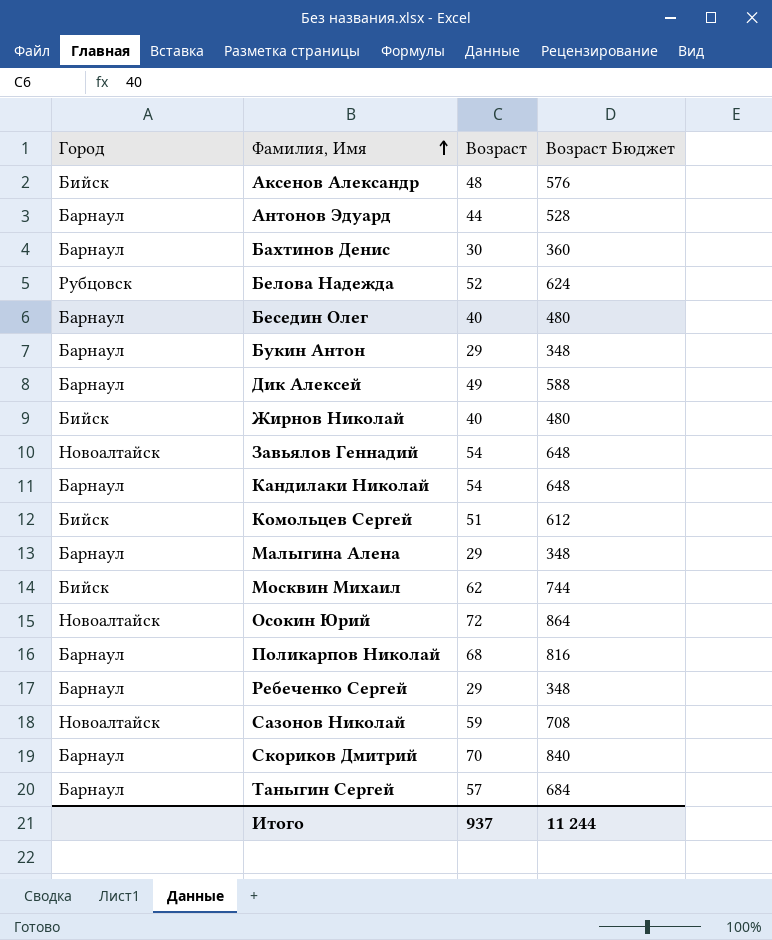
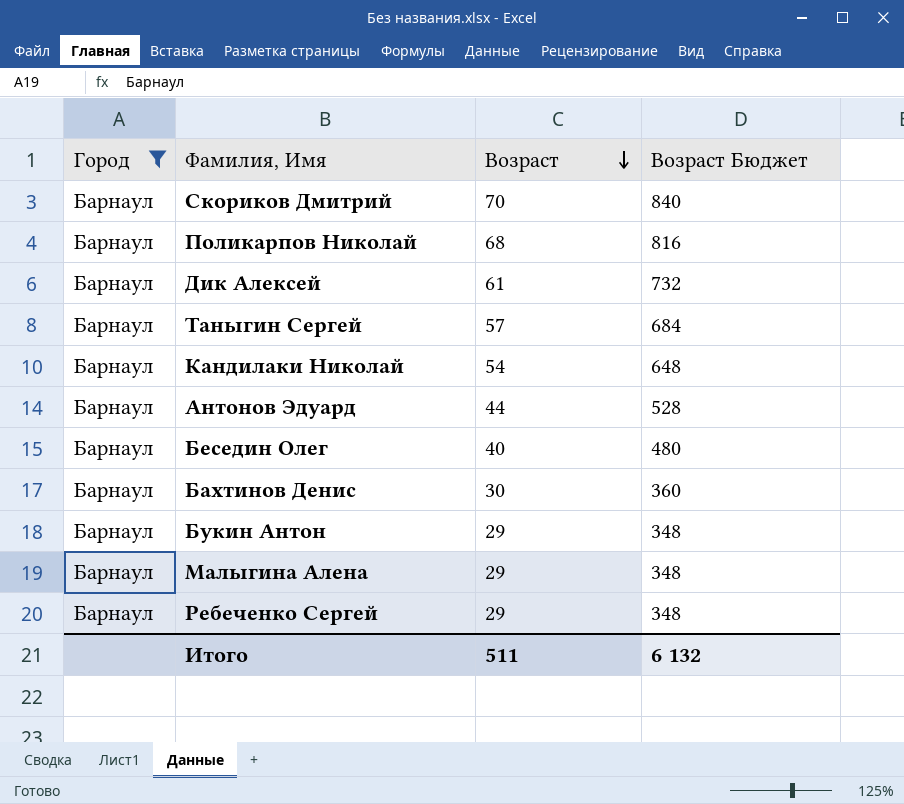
filter: none -> Город = Барнаул
row order: Фамилия, Имя ascending -> Возраст descending
Дик Алексей | Возраст: 49 -> 61
Дик Алексей | Возраст Бюджет: 588 -> 732
Итого | Возраст: 937 -> 511
Итого | Возраст Бюджет: 11 244 -> 6 132

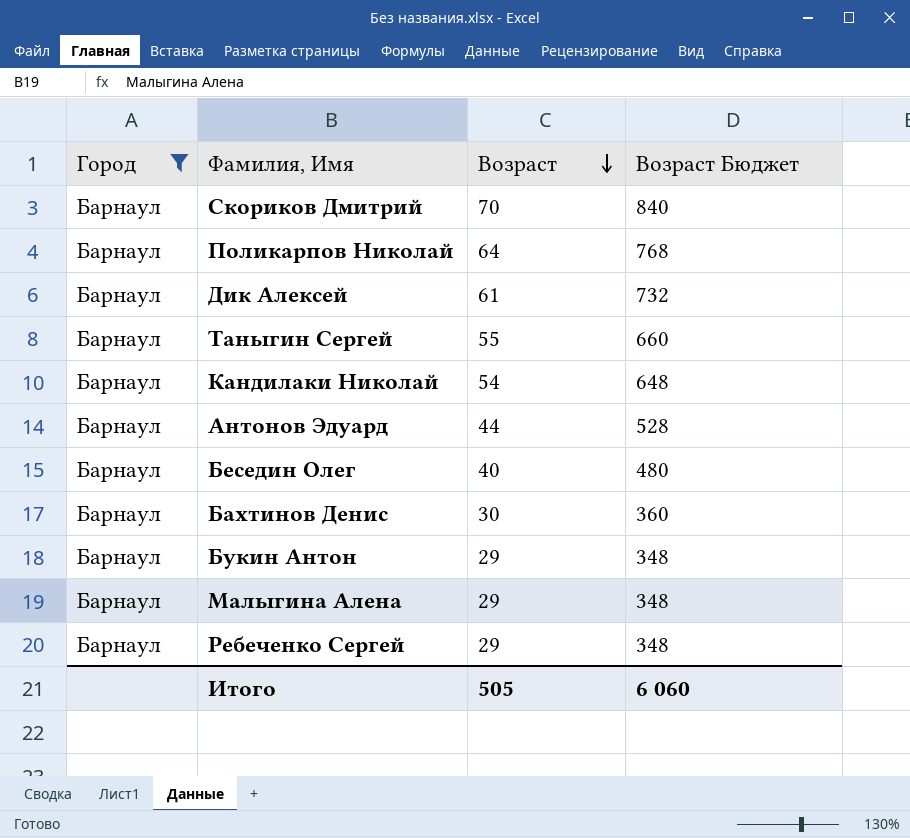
Поликарпов Николай | Возраст: 68 -> 64
Поликарпов Николай | Возраст Бюджет: 816 -> 768
Таныгин Сергей | Возраст: 57 -> 55
Таныгин Сергей | Возраст Бюджет: 684 -> 660
Итого | Возраст: 511 -> 505
Итого | Возраст Бюджет: 6 132 -> 6 060

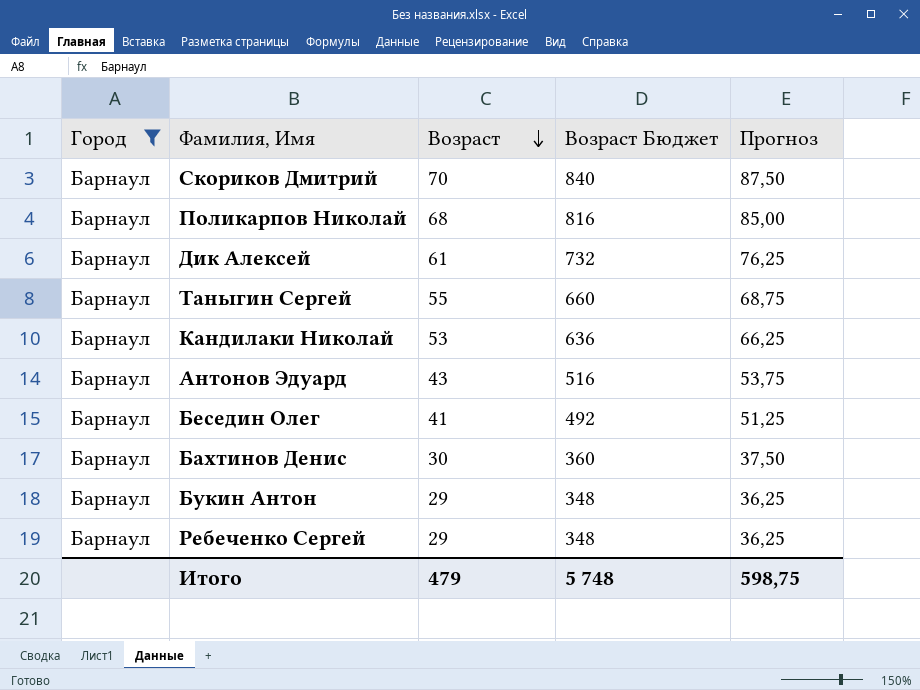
column Прогноз | formula: none -> [Возраст] * 1,25
row Малыгина Алена: Барнаул | 29 | 348 -> none
Поликарпов Николай | Возраст: 64 -> 68
Поликарпов Николай | Возраст Бюджет: 768 -> 816
Кандилаки Николай | Возраст: 54 -> 53
Кандилаки Николай | Возраст Бюджет: 648 -> 636
Антонов Эдуард | Возраст: 44 -> 43
Антонов Эдуард | Возраст Бюджет: 528 -> 516
Беседин Олег | Возраст: 40 -> 41
Беседин Олег | Возраст Бюджет: 480 -> 492
Итого | Возраст: 505 -> 479
Итого | Возраст Бюджет: 6 060 -> 5 748

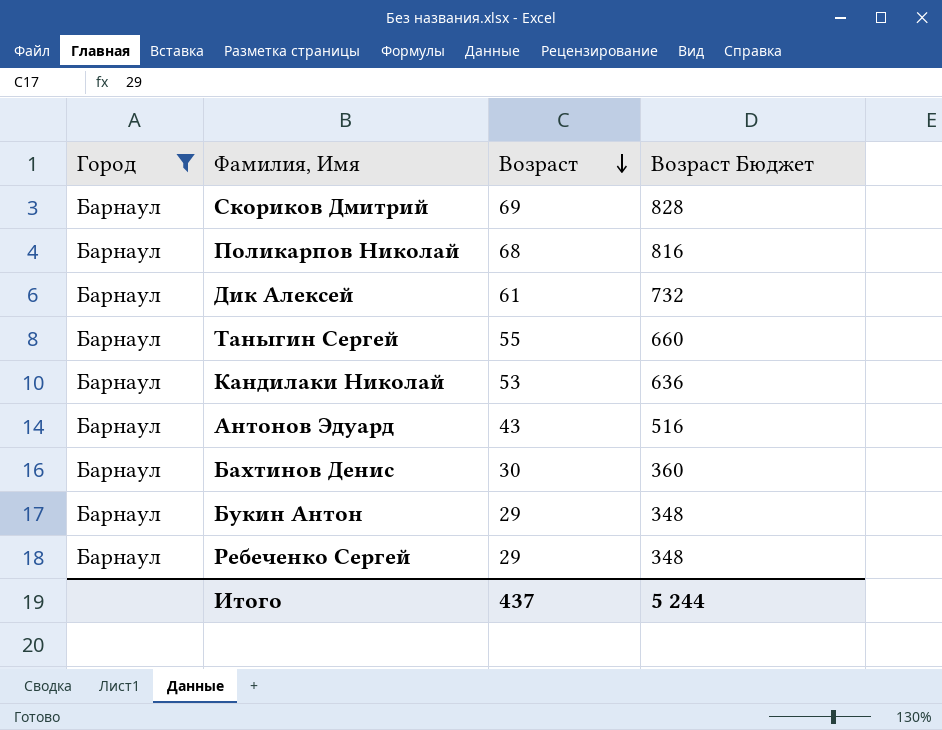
column Прогноз | formula: [Возраст] * 1,25 -> none
row Беседин Олег: Барнаул | 41 | 492 | 51,25 -> none
Скориков Дмитрий | Возраст: 70 -> 69
Скориков Дмитрий | Возраст Бюджет: 840 -> 828
Итого | Возраст: 479 -> 437
Итого | Возраст Бюджет: 5 748 -> 5 244

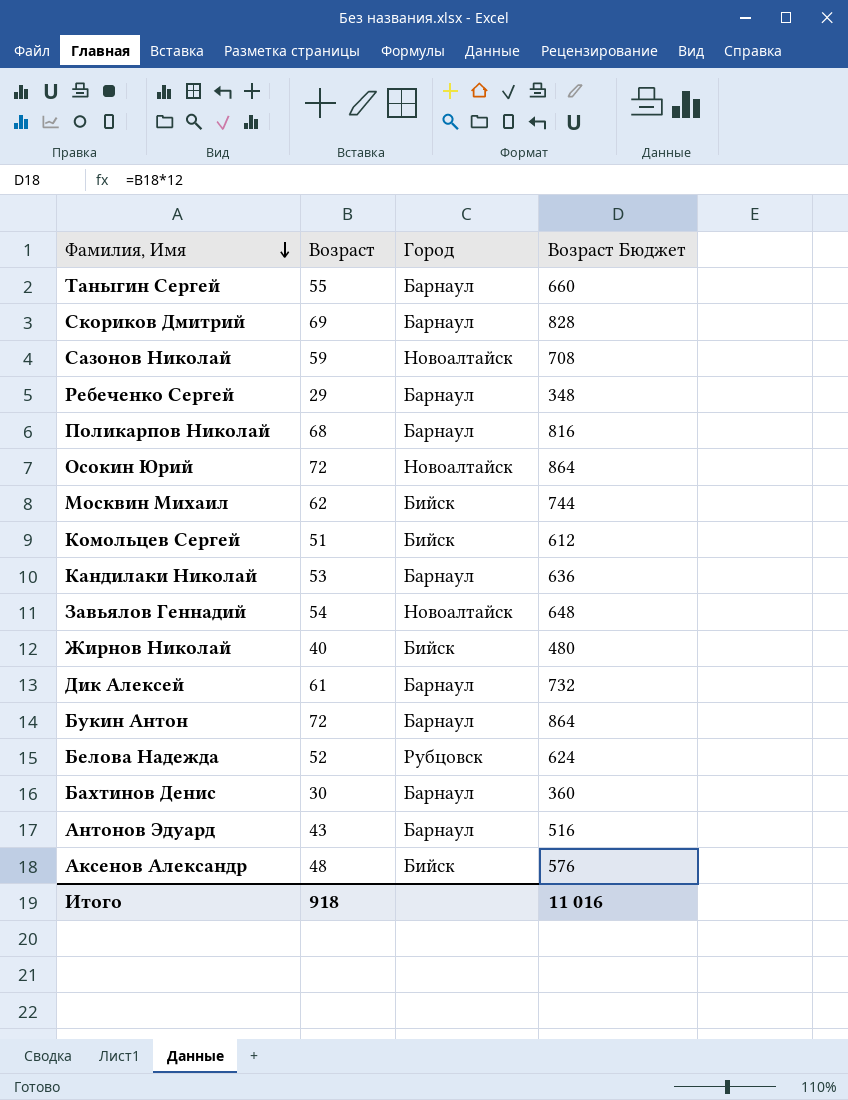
filter: Город = Барнаул -> none
row order: Возраст descending -> Фамилия, Имя descending
column Город | position: 1 -> 3
Букин Антон | Возраст: 29 -> 72
Букин Антон | Возраст Бюджет: 348 -> 864
Итого | Возраст: 437 -> 918
Итого | Возраст Бюджет: 5 244 -> 11 016

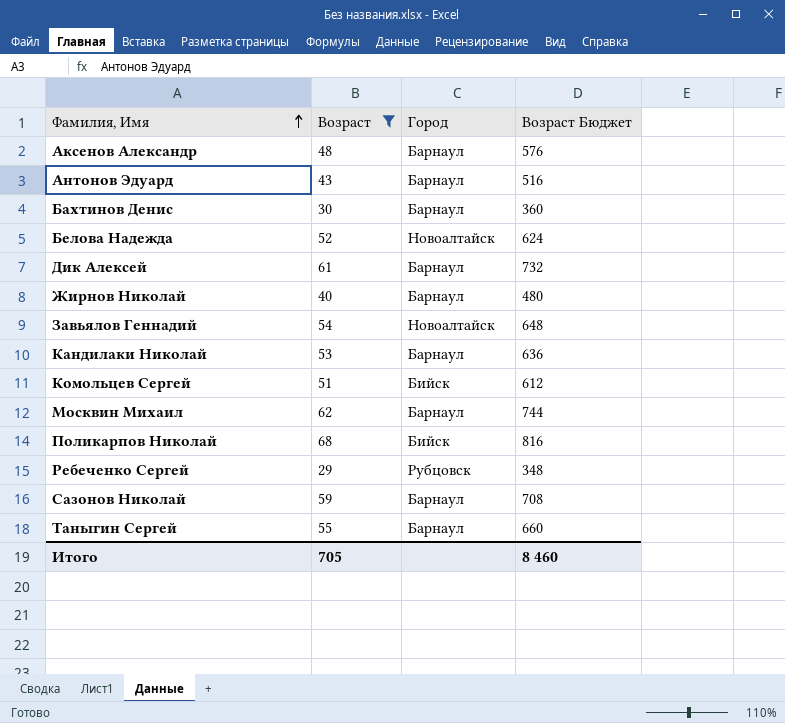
filter: none -> Возраст <= 68
row order: Фамилия, Имя descending -> Фамилия, Имя ascending
Аксенов Александр | Город: Бийск -> Барнаул
Белова Надежда | Город: Рубцовск -> Новоалтайск
Жирнов Николай | Город: Бийск -> Барнаул
Москвин Михаил | Город: Бийск -> Барнаул
Поликарпов Николай | Город: Барнаул -> Бийск
Ребеченко Сергей | Город: Барнаул -> Рубцовск
Сазонов Николай | Город: Новоалтайск -> Барнаул
Итого | Возраст: 918 -> 705
Итого | Возраст Бюджет: 11 016 -> 8 460

